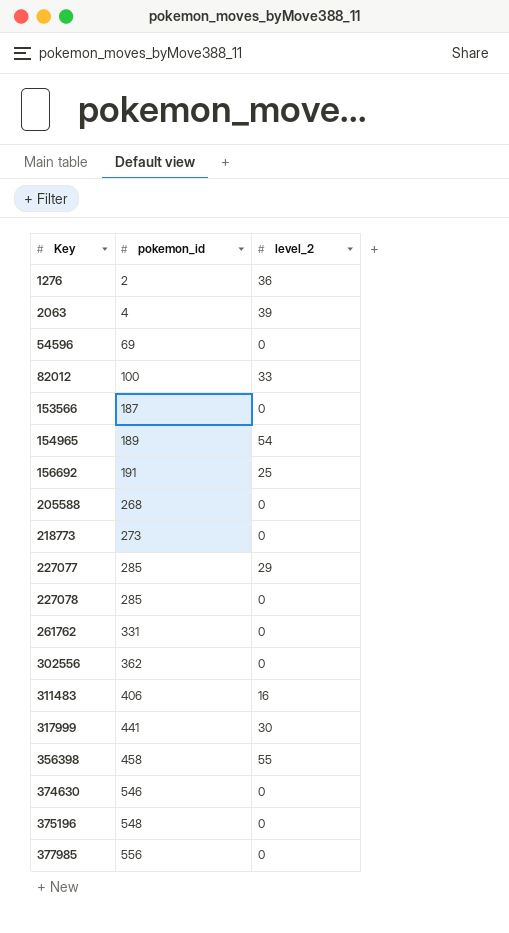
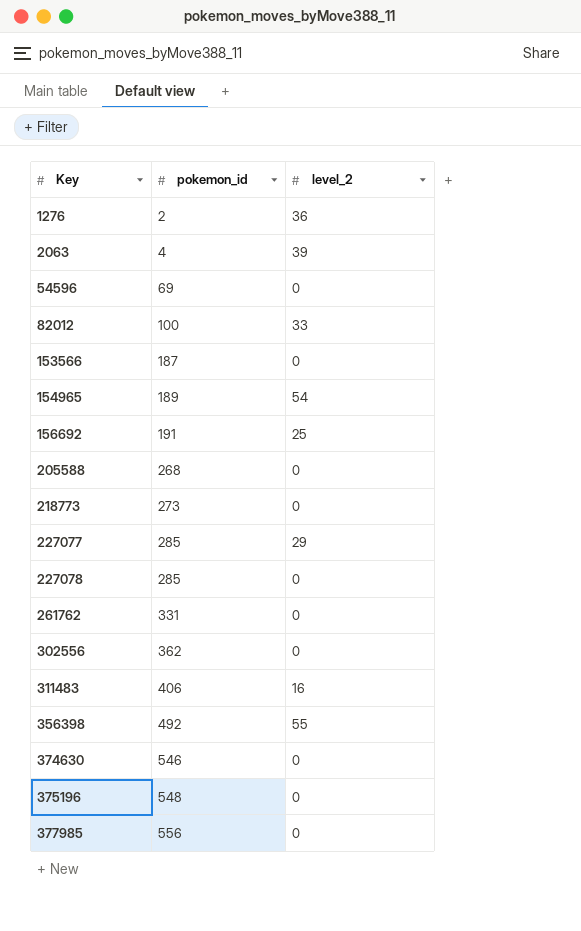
row 317999: 441 | 30 -> none
356398 | pokemon_id: 458 -> 492

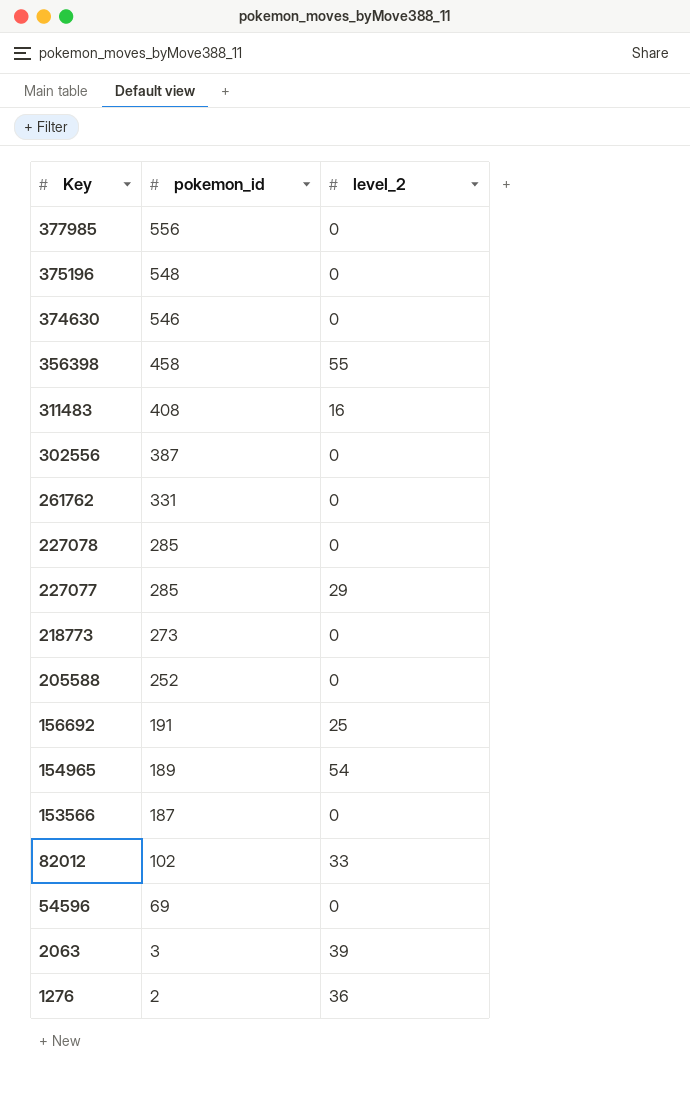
row order: Key ascending -> Key descending
356398 | pokemon_id: 492 -> 458
311483 | pokemon_id: 406 -> 408
302556 | pokemon_id: 362 -> 387
205588 | pokemon_id: 268 -> 252
82012 | pokemon_id: 100 -> 102
2063 | pokemon_id: 4 -> 3

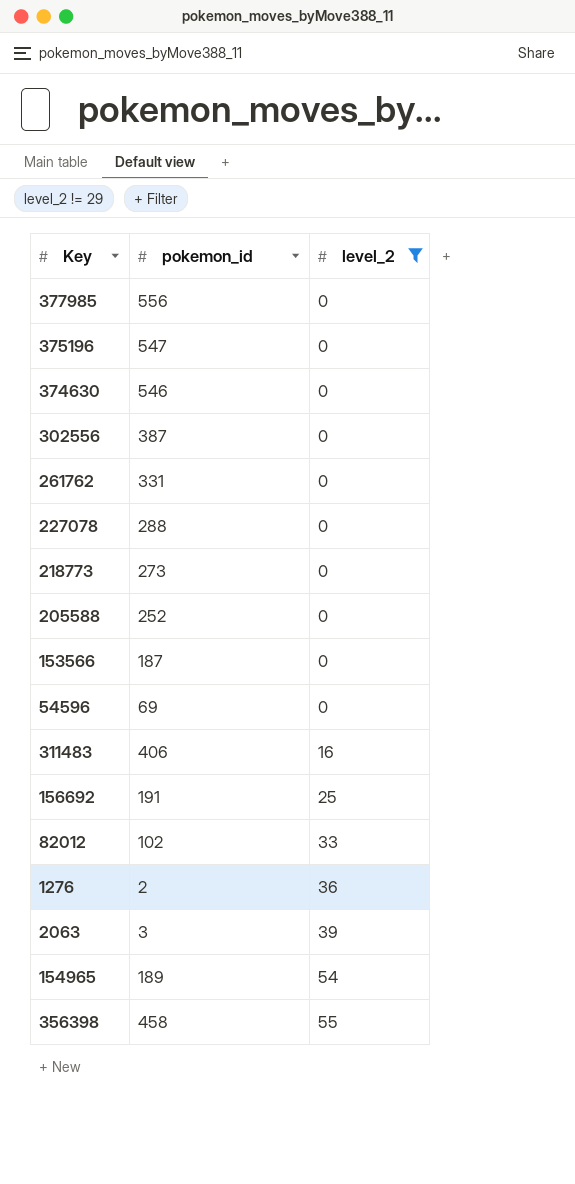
filter: none -> level_2 != 29
row order: Key descending -> level_2 ascending
375196 | pokemon_id: 548 -> 547
227078 | pokemon_id: 285 -> 288
311483 | pokemon_id: 408 -> 406

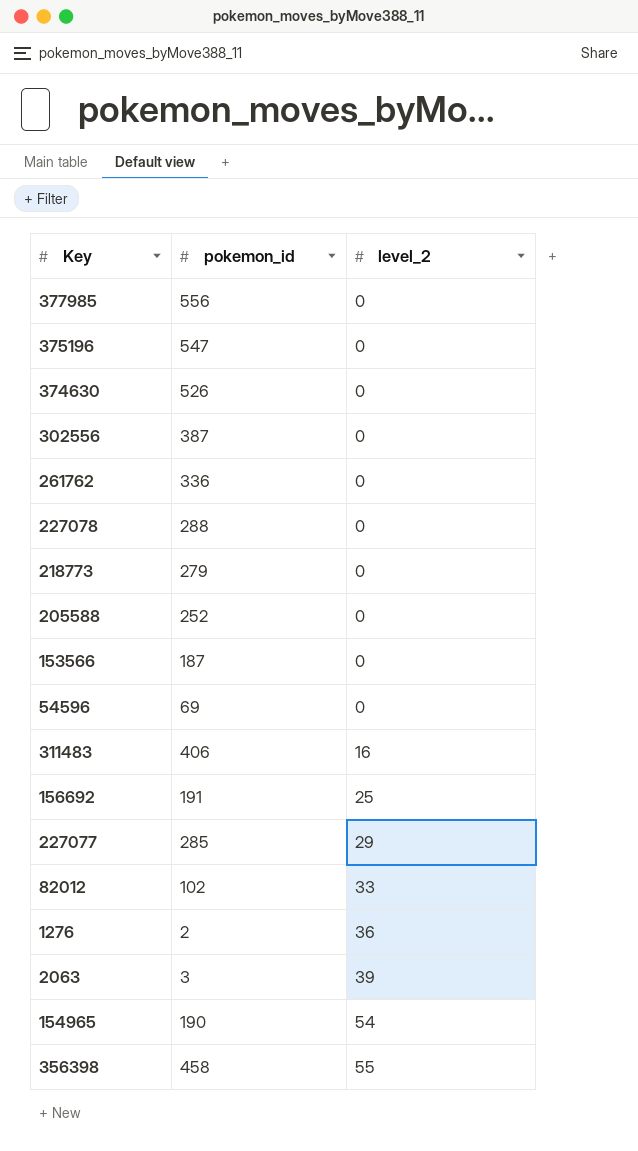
filter: level_2 != 29 -> none
374630 | pokemon_id: 546 -> 526
261762 | pokemon_id: 331 -> 336
218773 | pokemon_id: 273 -> 279
154965 | pokemon_id: 189 -> 190

